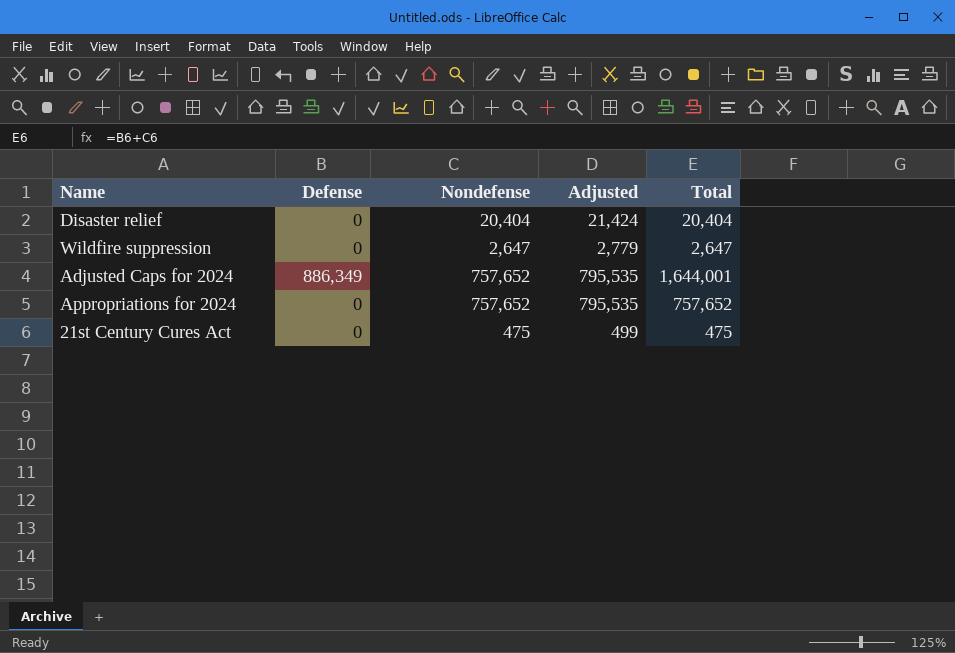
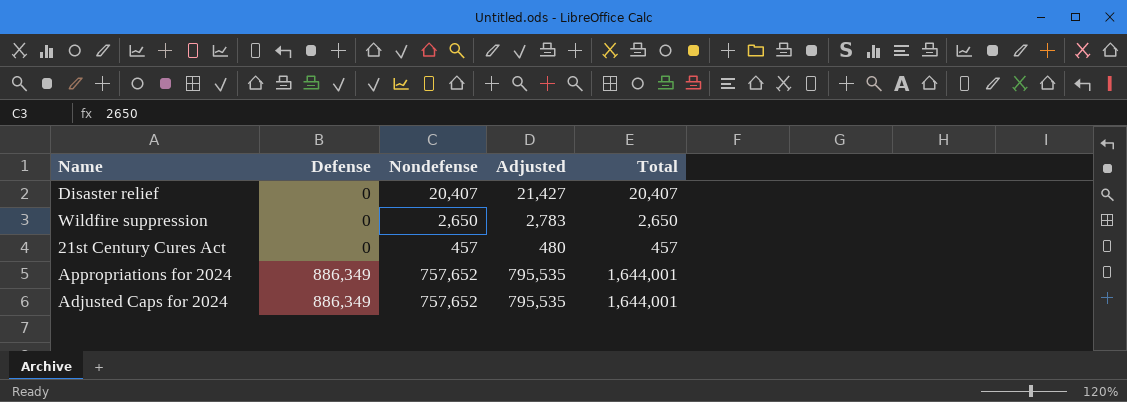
row order: none -> Defense ascending
Disaster relief | Nondefense: 20,404 -> 20,407
Disaster relief | Adjusted: 21,424 -> 21,427
Disaster relief | Total: 20,404 -> 20,407
Wildfire suppression | Nondefense: 2,647 -> 2,650
Wildfire suppression | Adjusted: 2,779 -> 2,783
Wildfire suppression | Total: 2,647 -> 2,650
21st Century Cures Act | Nondefense: 475 -> 457
21st Century Cures Act | Adjusted: 499 -> 480
21st Century Cures Act | Total: 475 -> 457
Appropriations for 2024 | Defense: 0 -> 886,349
Appropriations for 2024 | Total: 757,652 -> 1,644,001

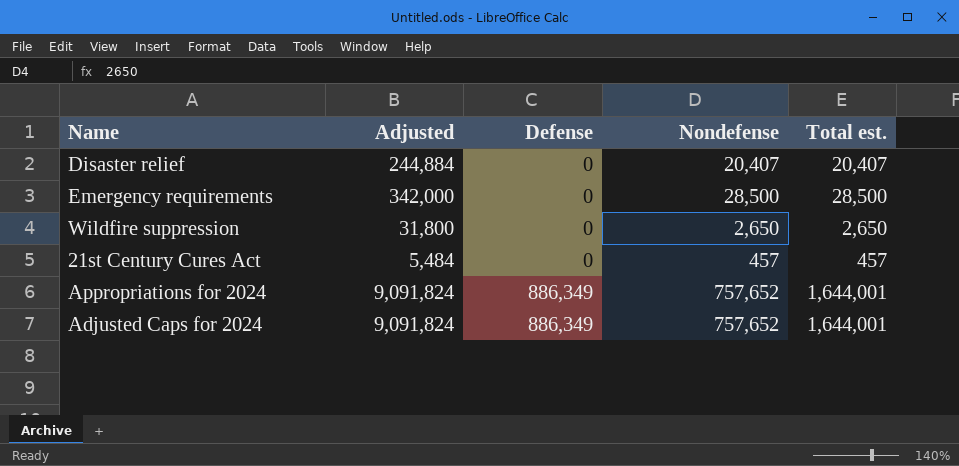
column Adjusted | formula: [Nondefense] * 1.05 -> [Nondefense] * 12
column Adjusted | position: 4 -> 2
column name: Total -> Total est.
row Emergency requirements: none -> 342,000 | 0 | 28,500 | 28,500

